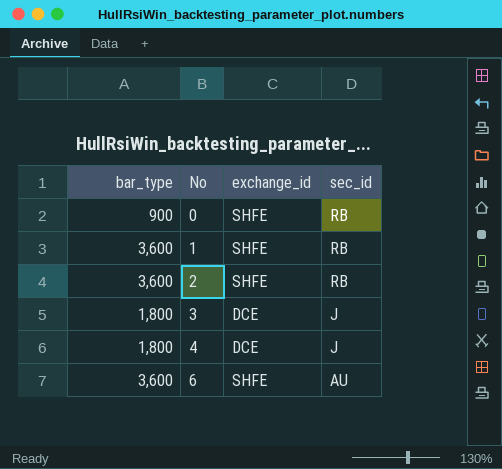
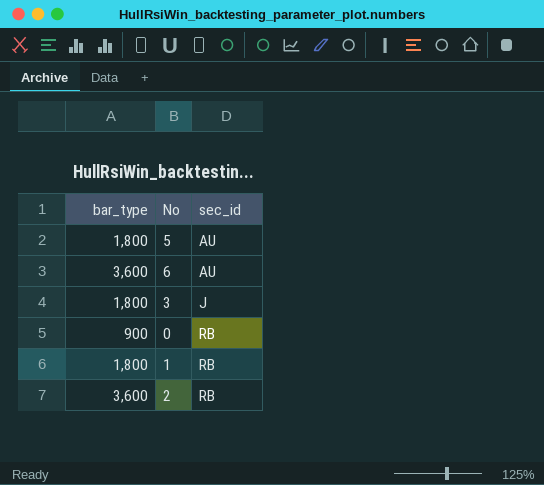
row order: No ascending -> sec_id ascending
column exchange_id | position: 3 -> none
row 4: 1,800 | DCE | J -> none
row 5: none -> 1,800 | AU
1 | bar_type: 3,600 -> 1,800

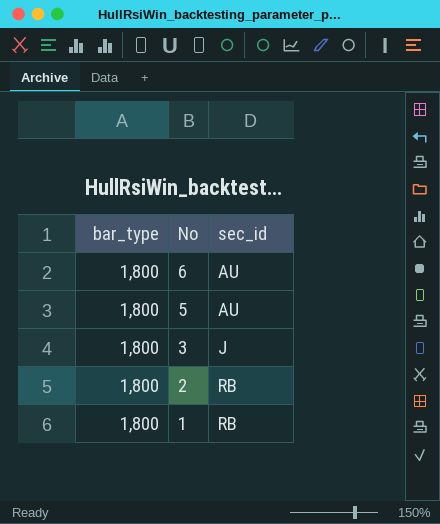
row order: sec_id ascending -> No descending
row 0: 900 | RB -> none
6 | bar_type: 3,600 -> 1,800
2 | bar_type: 3,600 -> 1,800

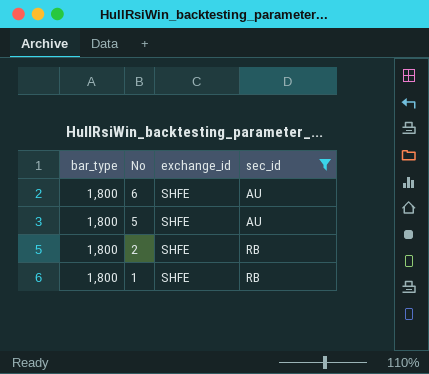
filter: none -> sec_id != J
column exchange_id | position: none -> 3

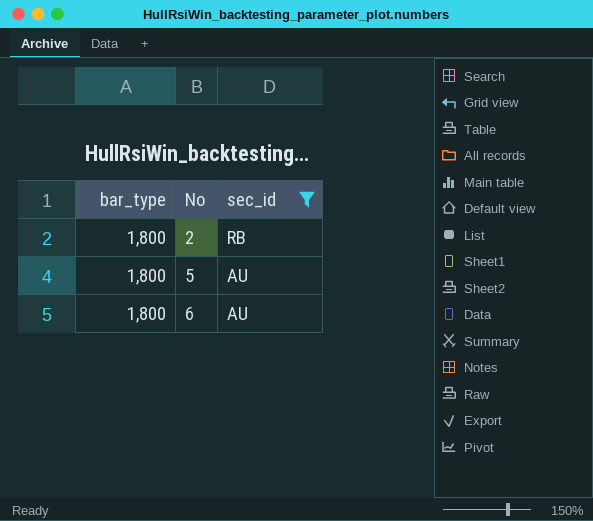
row order: No descending -> No ascending
column exchange_id | position: 3 -> none
row 1: 1,800 | SHFE | RB -> none

